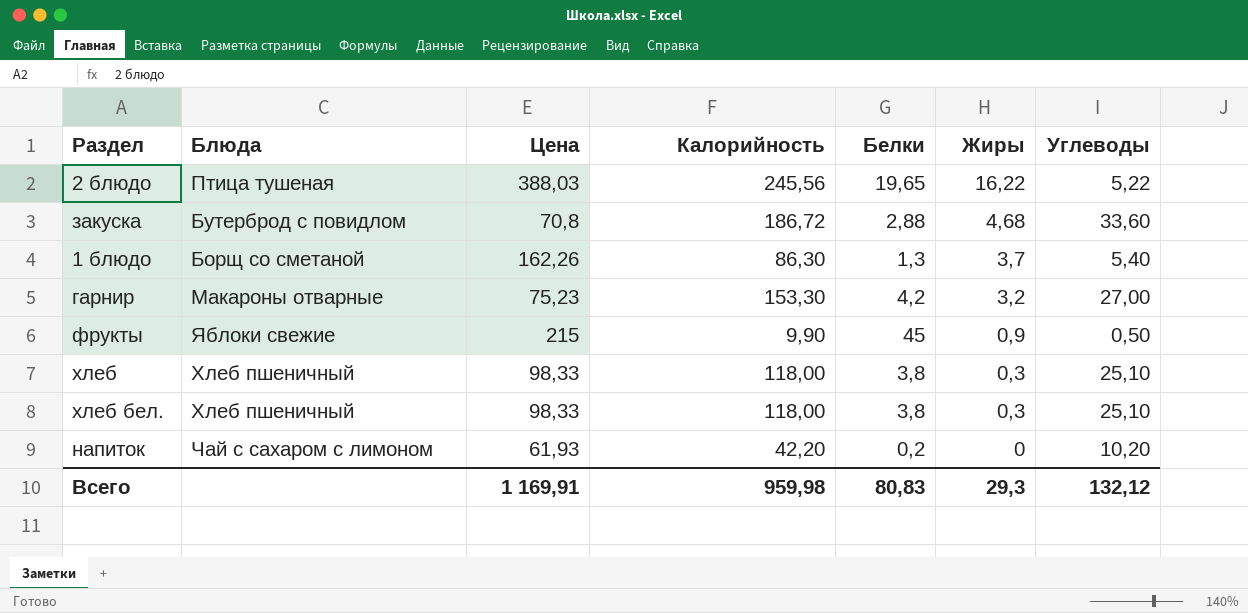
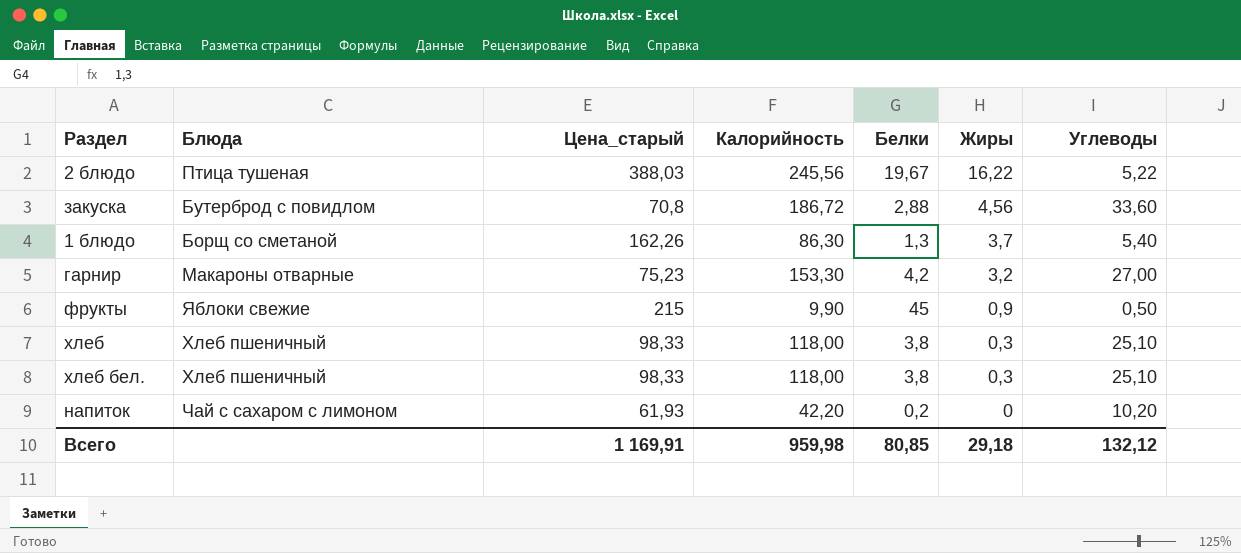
column name: Цена -> Цена_старый
2 блюдо | Белки: 19,65 -> 19,67
закуска | Жиры: 4,68 -> 4,56
Всего | Белки: 80,83 -> 80,85
Всего | Жиры: 29,3 -> 29,18

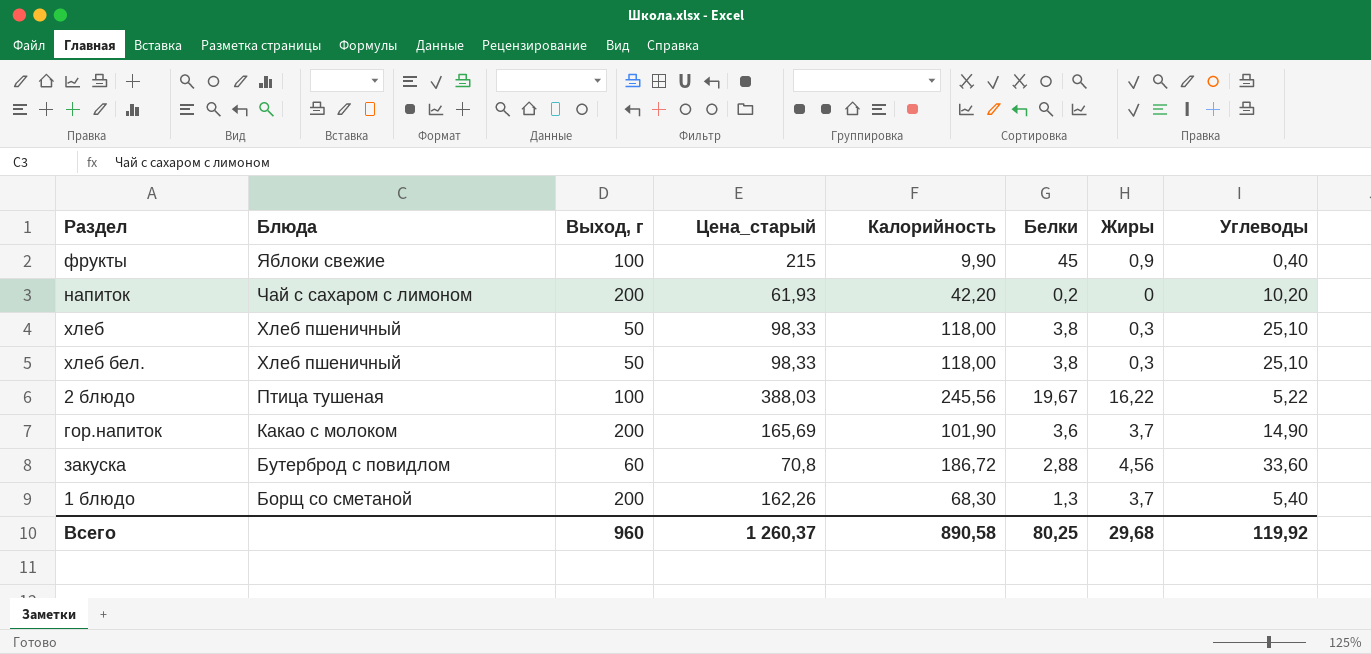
row order: Жиры descending -> Блюда descending
column Выход, г | position: none -> 3
row гарнир: Макароны отварные | 75,23 | 153,30 | 4,2 | 3,2 | 27,00 -> none
фрукты | Углеводы: 0,50 -> 0,40
row гор.напиток: none -> Какао с молоком | 200 | 165,69 | 101,90 | 3,6 | 3,7 | 14,90
1 блюдо | Калорийность: 86,30 -> 68,30
Всего | Цена_старый: 1 169,91 -> 1 260,37
Всего | Калорийность: 959,98 -> 890,58
Всего | Белки: 80,85 -> 80,25
Всего | Жиры: 29,18 -> 29,68
Всего | Углеводы: 132,12 -> 119,92

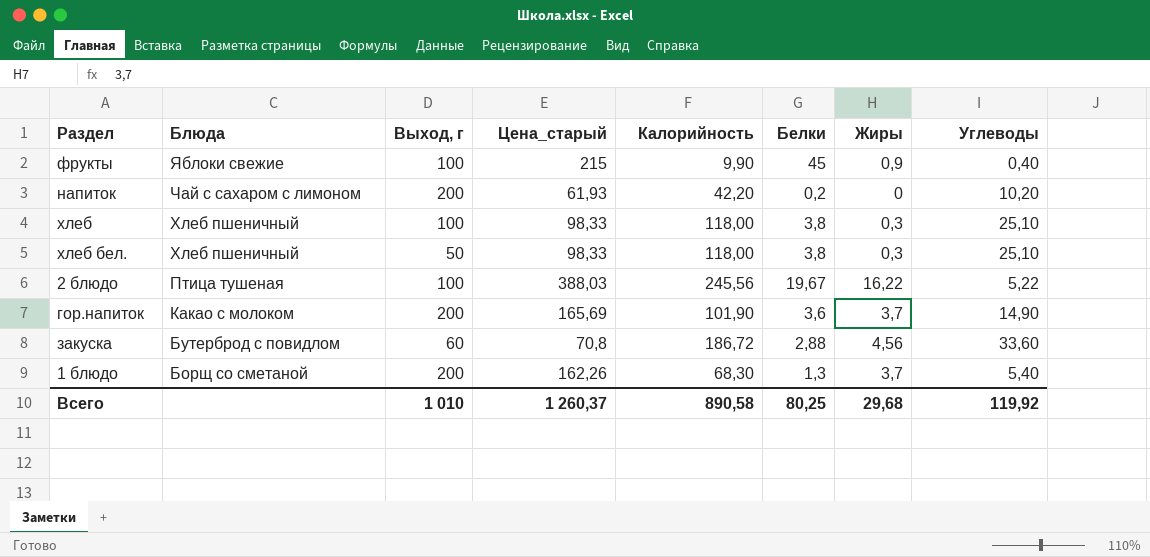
хлеб | Выход, г: 50 -> 100
Всего | Выход, г: 960 -> 1 010

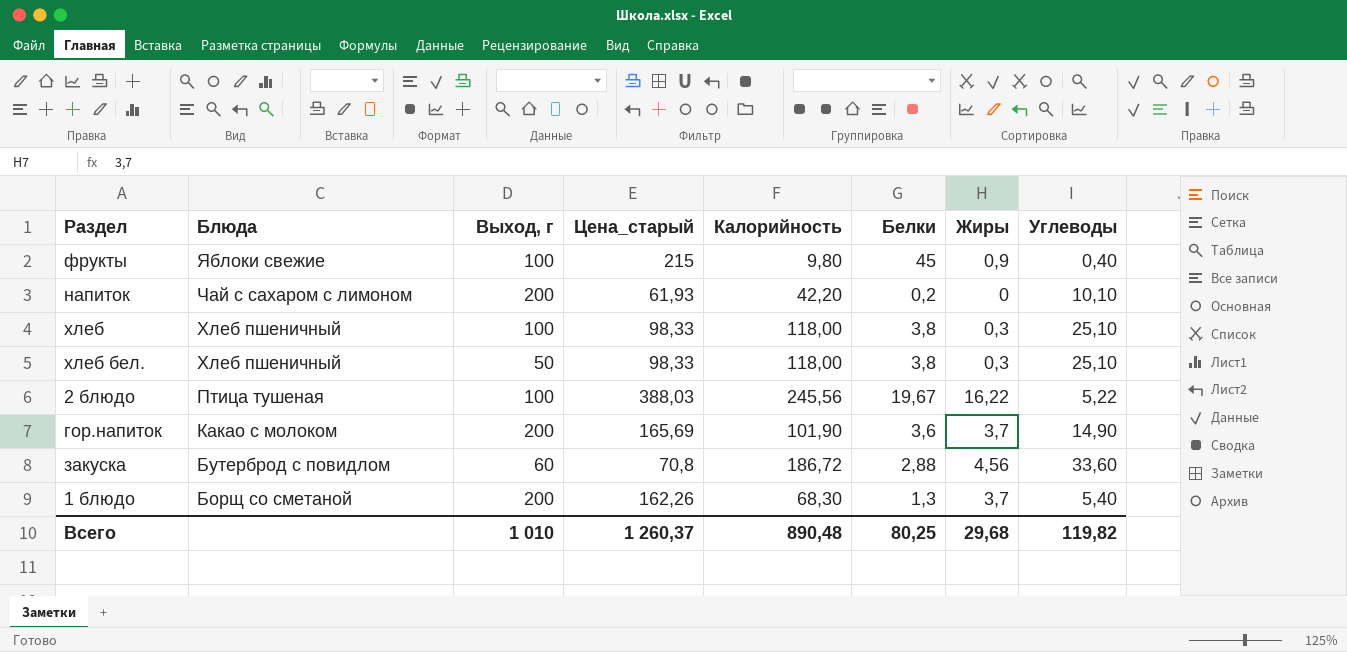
фрукты | Калорийность: 9,90 -> 9,80
напиток | Углеводы: 10,20 -> 10,10
Всего | Калорийность: 890,58 -> 890,48
Всего | Углеводы: 119,92 -> 119,82

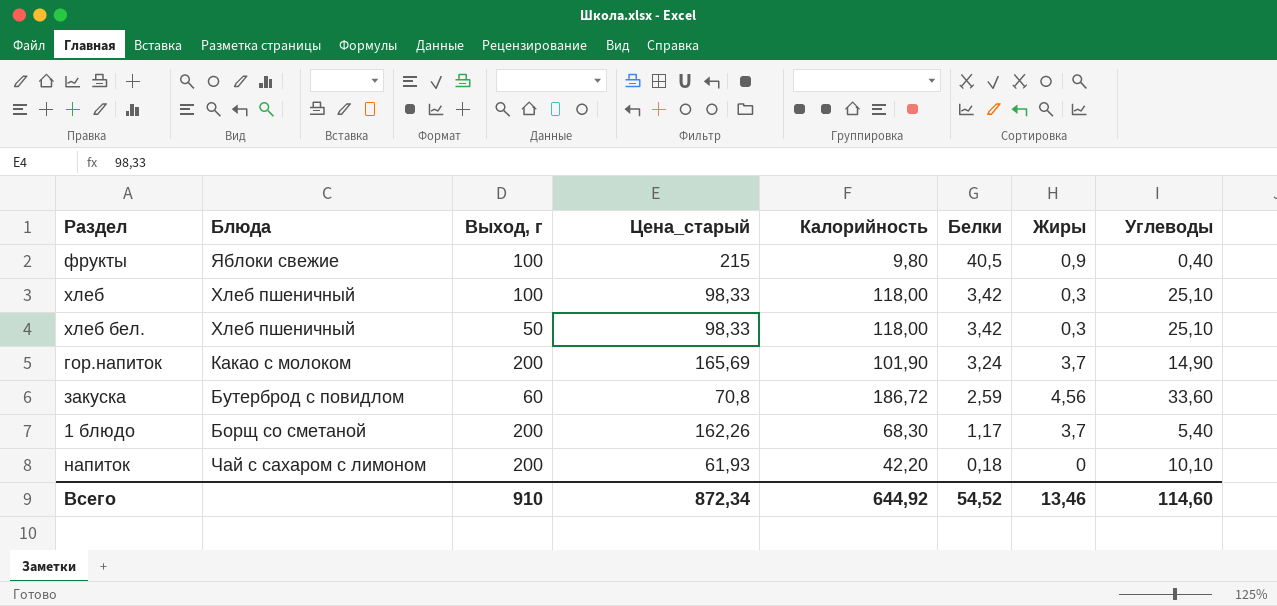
row order: Блюда descending -> Белки descending
row 2 блюдо: Птица тушеная | 100 | 388,03 | 245,56 | 19,67 | 16,22 | 5,22 -> none
фрукты | Белки: 45 -> 40,5
хлеб | Белки: 3,8 -> 3,42
хлеб бел. | Белки: 3,8 -> 3,42
гор.напиток | Белки: 3,6 -> 3,24
закуска | Белки: 2,88 -> 2,59
1 блюдо | Белки: 1,3 -> 1,17
напиток | Белки: 0,2 -> 0,18
Всего | Выход, г: 1 010 -> 910
Всего | Цена_старый: 1 260,37 -> 872,34
Всего | Калорийность: 890,48 -> 644,92
Всего | Белки: 80,25 -> 54,52
Всего | Жиры: 29,68 -> 13,46
Всего | Углеводы: 119,82 -> 114,60

